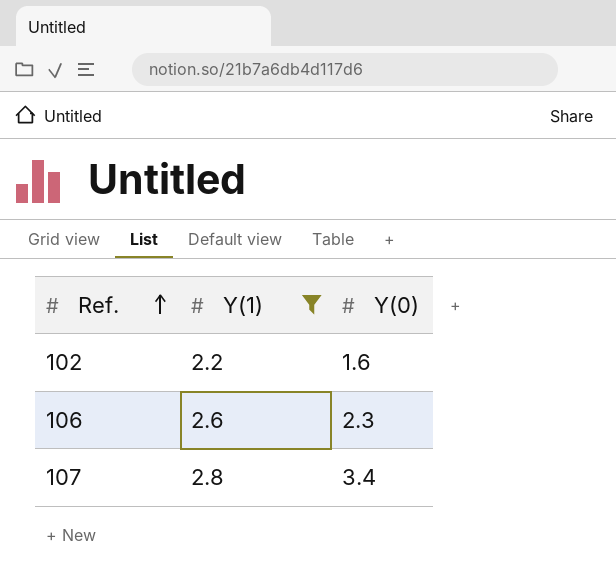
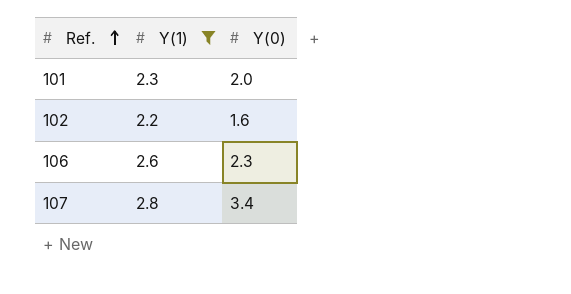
row 101: none -> 2.3 | 2.0

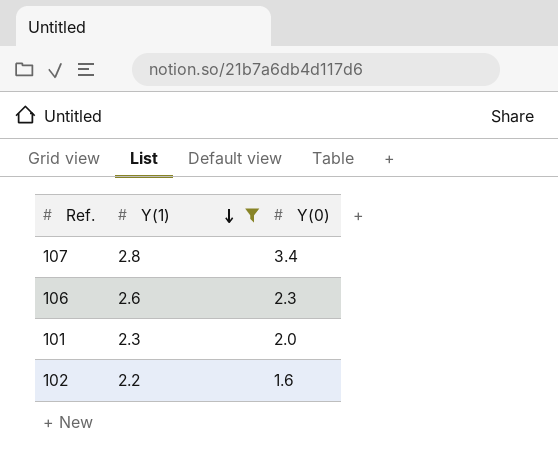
row order: Ref. ascending -> Y(1) descending

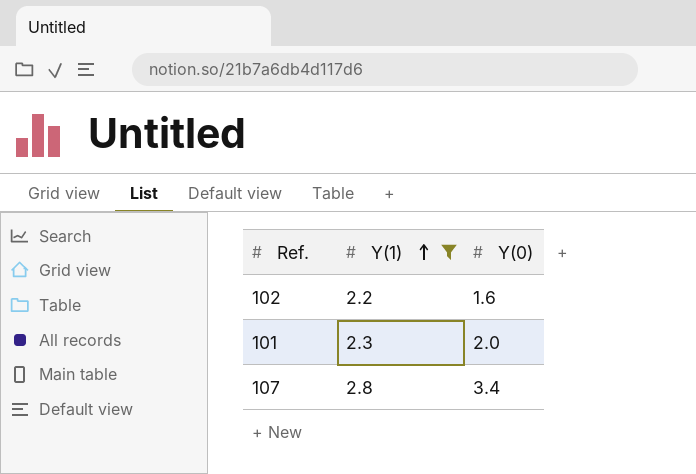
row order: Y(1) descending -> Y(1) ascending
row 106: 2.6 | 2.3 -> none

